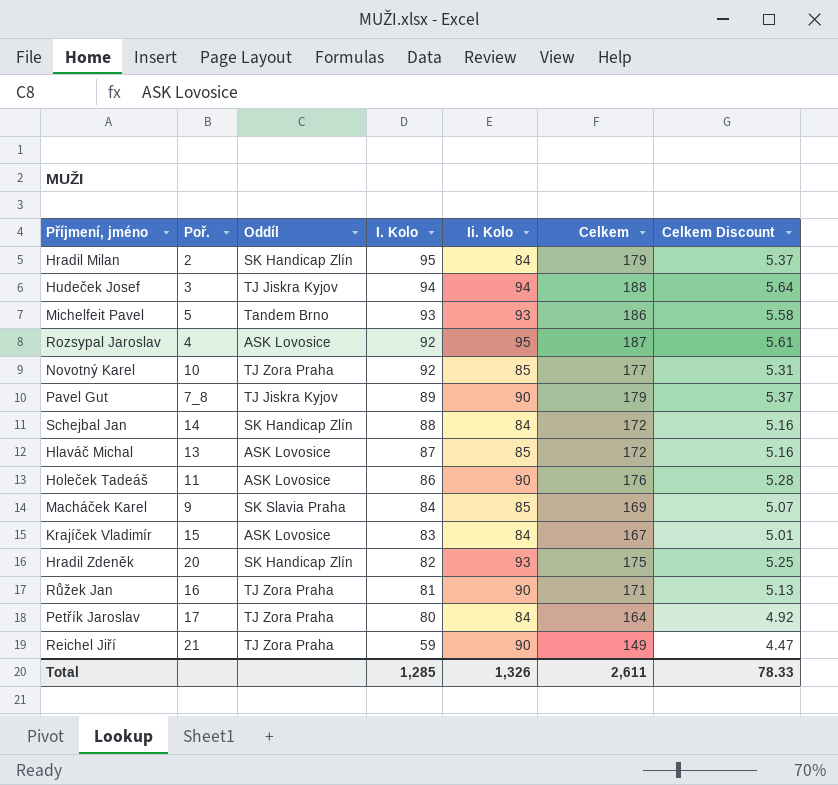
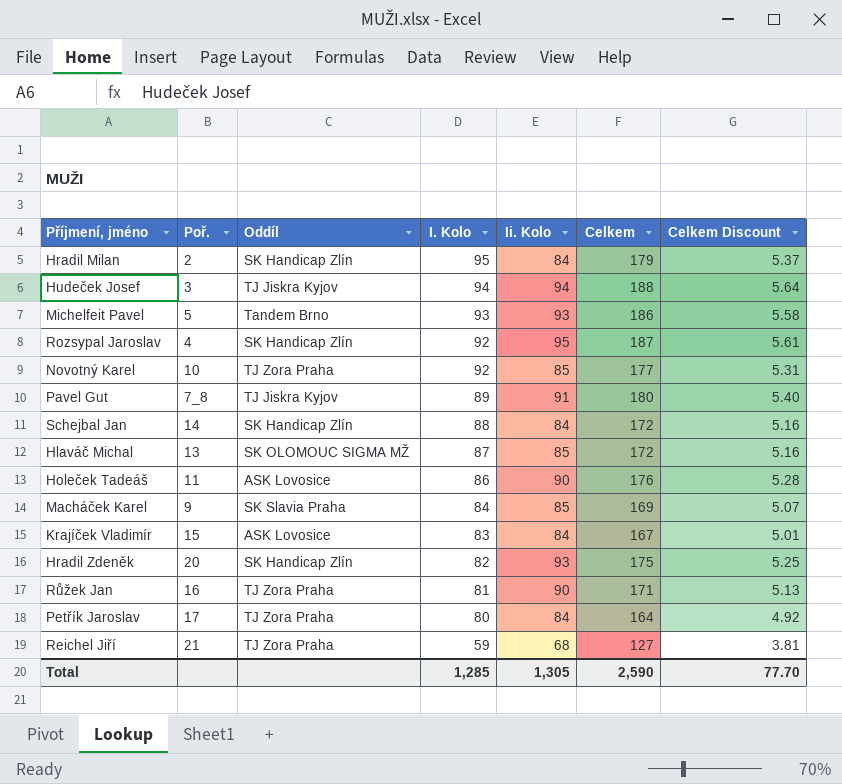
Rozsypal Jaroslav | Oddíl: ASK Lovosice -> SK Handicap Zlín
Pavel Gut | Ii. Kolo: 90 -> 91
Pavel Gut | Celkem: 179 -> 180
Pavel Gut | Celkem Discount: 5.37 -> 5.40
Hlaváč Michal | Oddíl: ASK Lovosice -> SK OLOMOUC SIGMA MŽ
Reichel Jiří | Ii. Kolo: 90 -> 68
Reichel Jiří | Celkem: 149 -> 127
Reichel Jiří | Celkem Discount: 4.47 -> 3.81
Total | Ii. Kolo: 1,326 -> 1,305
Total | Celkem: 2,611 -> 2,590
Total | Celkem Discount: 78.33 -> 77.70

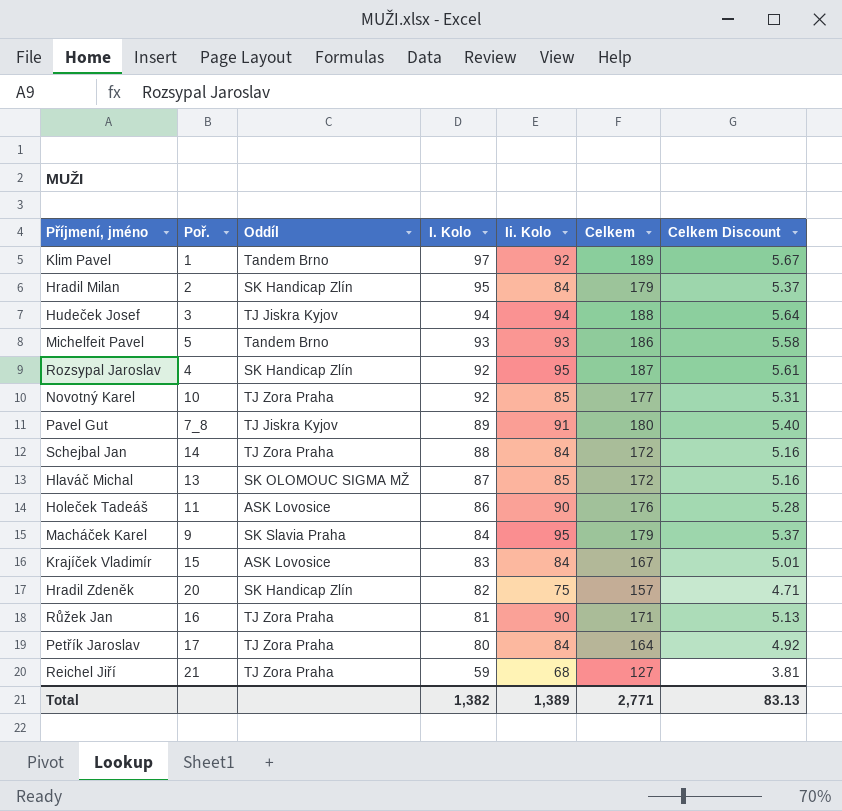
row Klim Pavel: none -> 1 | Tandem Brno | 97 | 92 | 189 | 5.67
Schejbal Jan | Oddíl: SK Handicap Zlín -> TJ Zora Praha
Macháček Karel | Ii. Kolo: 85 -> 95
Macháček Karel | Celkem: 169 -> 179
Macháček Karel | Celkem Discount: 5.07 -> 5.37
Hradil Zdeněk | Ii. Kolo: 93 -> 75
Hradil Zdeněk | Celkem: 175 -> 157
Hradil Zdeněk | Celkem Discount: 5.25 -> 4.71
Total | I. Kolo: 1,285 -> 1,382
Total | Ii. Kolo: 1,305 -> 1,389
Total | Celkem: 2,590 -> 2,771
Total | Celkem Discount: 77.70 -> 83.13

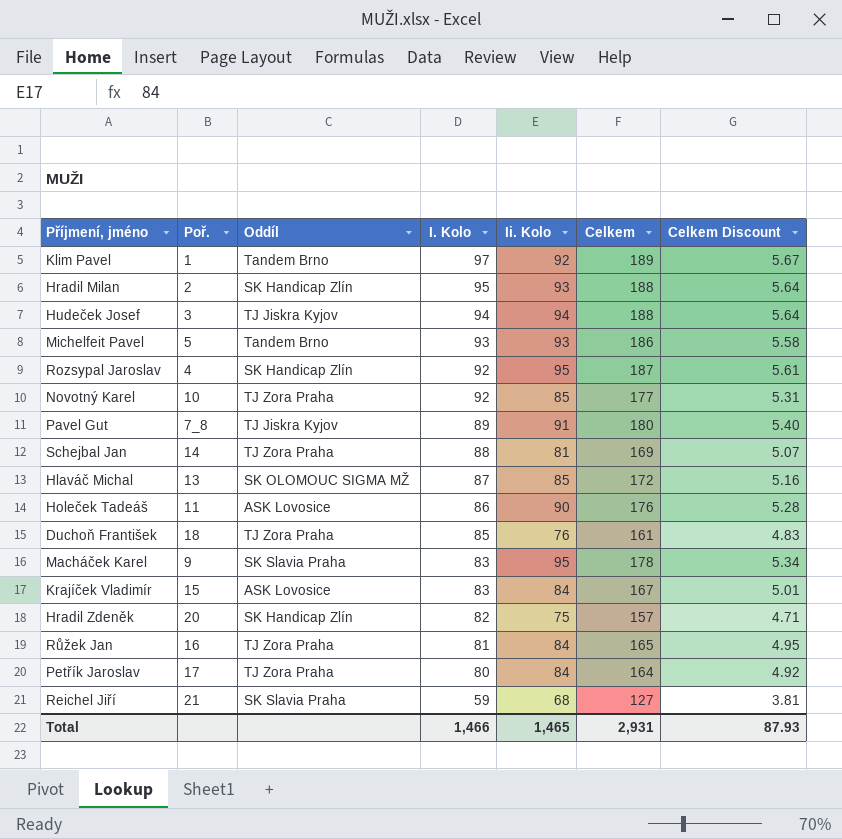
Hradil Milan | Ii. Kolo: 84 -> 93
Hradil Milan | Celkem: 179 -> 188
Hradil Milan | Celkem Discount: 5.37 -> 5.64
Schejbal Jan | Ii. Kolo: 84 -> 81
Schejbal Jan | Celkem: 172 -> 169
Schejbal Jan | Celkem Discount: 5.16 -> 5.07
row Duchoň František: none -> 18 | TJ Zora Praha | 85 | 76 | 161 | 4.83
Macháček Karel | I. Kolo: 84 -> 83
Macháček Karel | Celkem: 179 -> 178
Macháček Karel | Celkem Discount: 5.37 -> 5.34
Růžek Jan | Ii. Kolo: 90 -> 84
Růžek Jan | Celkem: 171 -> 165
Růžek Jan | Celkem Discount: 5.13 -> 4.95
Reichel Jiří | Oddíl: TJ Zora Praha -> SK Slavia Praha
Total | I. Kolo: 1,382 -> 1,466
Total | Ii. Kolo: 1,389 -> 1,465
Total | Celkem: 2,771 -> 2,931
Total | Celkem Discount: 83.13 -> 87.93

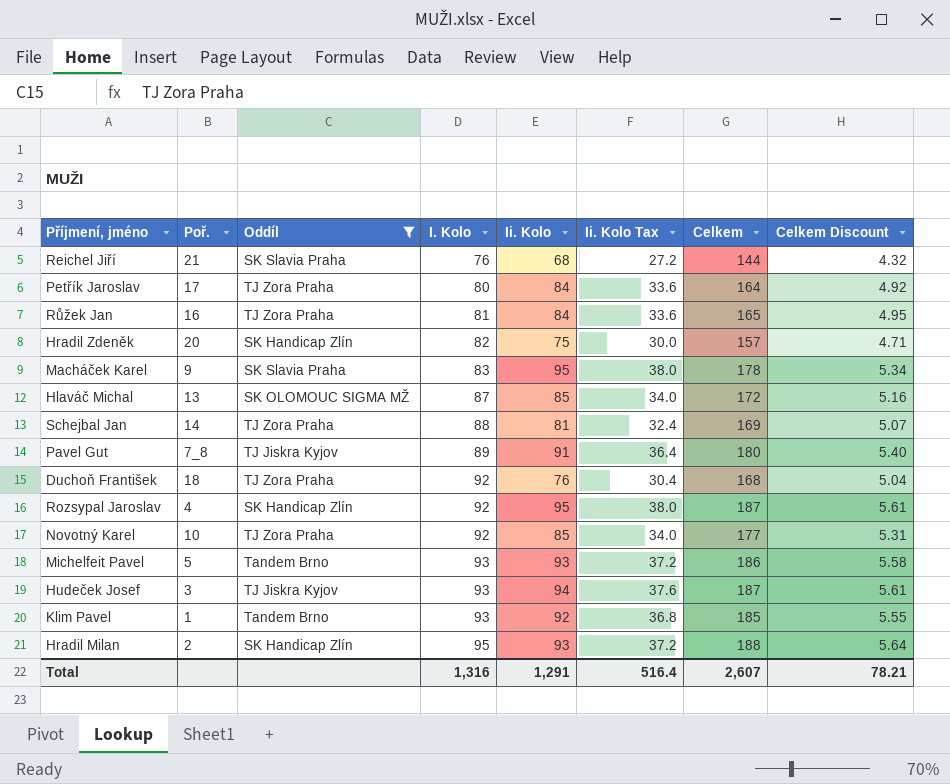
filter: none -> Oddíl != ASK Lovosice
row order: I. Kolo descending -> I. Kolo ascending
column Ii. Kolo Tax | formula: none -> [Ii. Kolo] * 0.4
Reichel Jiří | I. Kolo: 59 -> 76
Reichel Jiří | Celkem: 127 -> 144
Reichel Jiří | Celkem Discount: 3.81 -> 4.32
Duchoň František | I. Kolo: 85 -> 92
Duchoň František | Celkem: 161 -> 168
Duchoň František | Celkem Discount: 4.83 -> 5.04
Hudeček Josef | I. Kolo: 94 -> 93
Hudeček Josef | Celkem: 188 -> 187
Hudeček Josef | Celkem Discount: 5.64 -> 5.61
Klim Pavel | I. Kolo: 97 -> 93
Klim Pavel | Celkem: 189 -> 185
Klim Pavel | Celkem Discount: 5.67 -> 5.55
Total | I. Kolo: 1,466 -> 1,316
Total | Ii. Kolo: 1,465 -> 1,291
Total | Celkem: 2,931 -> 2,607
Total | Celkem Discount: 87.93 -> 78.21

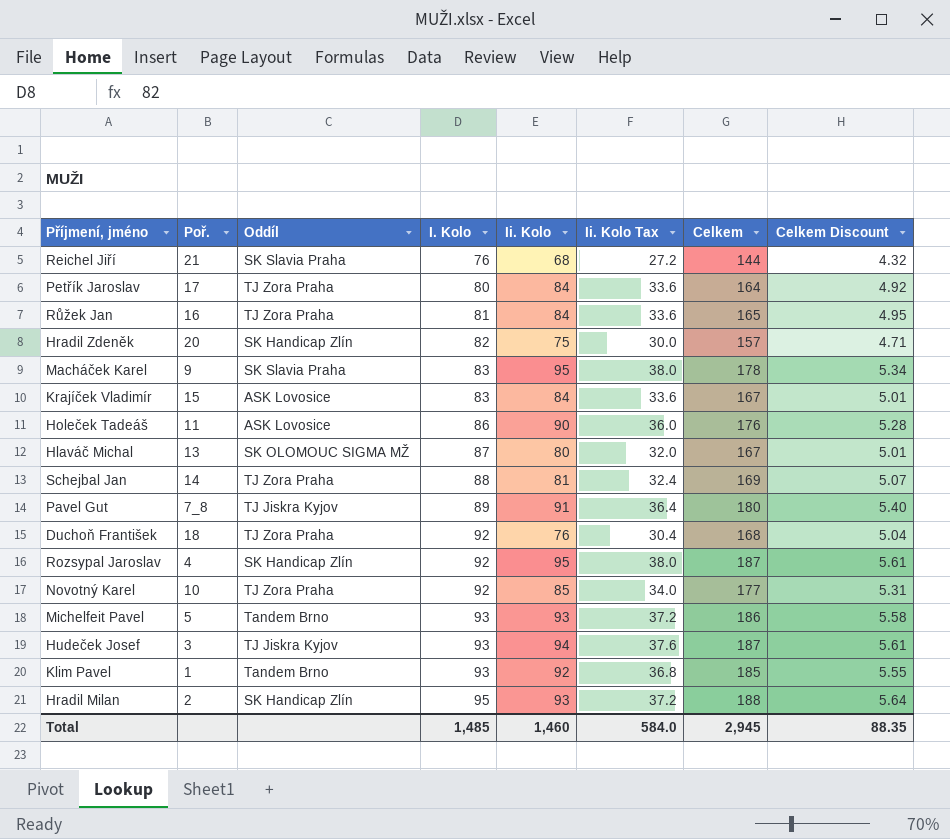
filter: Oddíl != ASK Lovosice -> none
Hlaváč Michal | Ii. Kolo: 85 -> 80
Hlaváč Michal | Ii. Kolo Tax: 34.0 -> 32.0
Hlaváč Michal | Celkem: 172 -> 167
Hlaváč Michal | Celkem Discount: 5.16 -> 5.01
Total | I. Kolo: 1,316 -> 1,485
Total | Ii. Kolo: 1,291 -> 1,460
Total | Ii. Kolo Tax: 516.4 -> 584.0
Total | Celkem: 2,607 -> 2,945
Total | Celkem Discount: 78.21 -> 88.35

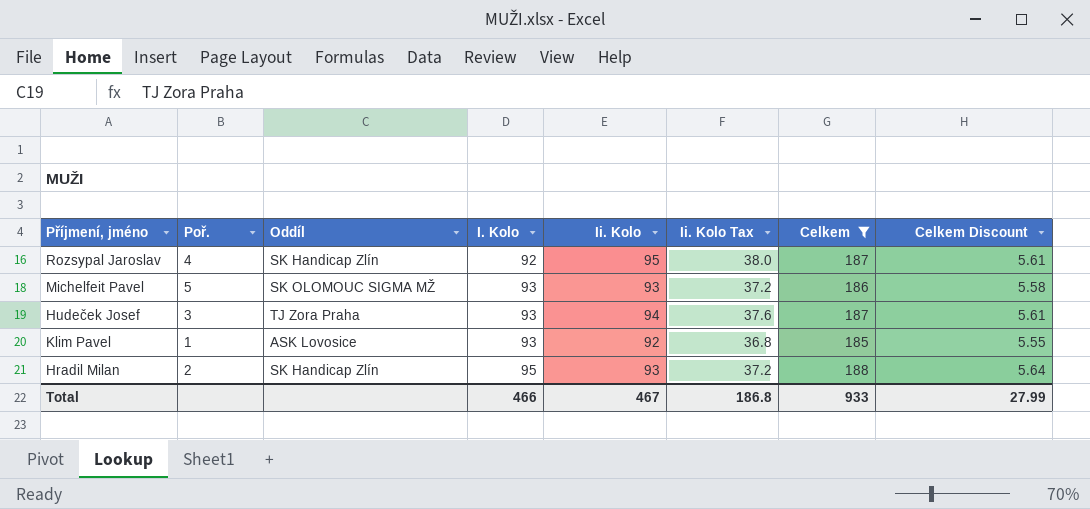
filter: none -> Celkem >= 185
Michelfeit Pavel | Oddíl: Tandem Brno -> SK OLOMOUC SIGMA MŽ
Hudeček Josef | Oddíl: TJ Jiskra Kyjov -> TJ Zora Praha
Klim Pavel | Oddíl: Tandem Brno -> ASK Lovosice
Total | I. Kolo: 1,485 -> 466
Total | Ii. Kolo: 1,460 -> 467
Total | Ii. Kolo Tax: 584.0 -> 186.8
Total | Celkem: 2,945 -> 933
Total | Celkem Discount: 88.35 -> 27.99

